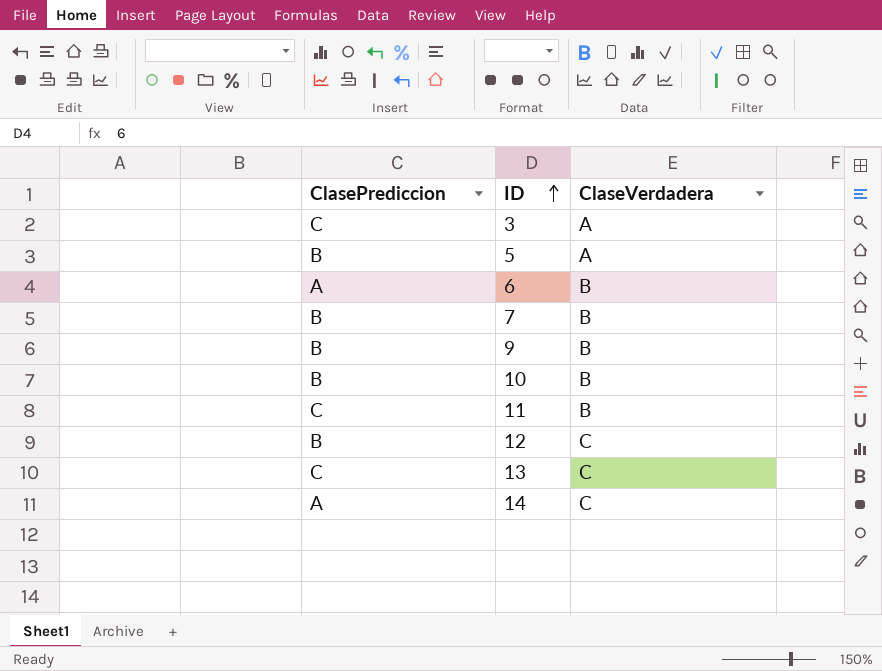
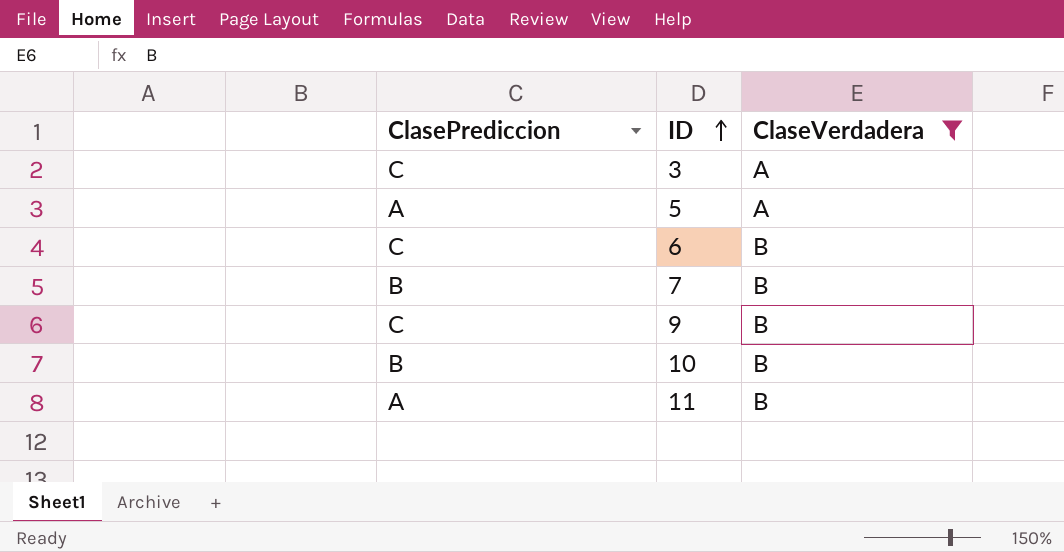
filter: none -> ClaseVerdadera != C
5 | ClasePrediccion: B -> A
6 | ClasePrediccion: A -> C
9 | ClasePrediccion: B -> C
11 | ClasePrediccion: C -> A

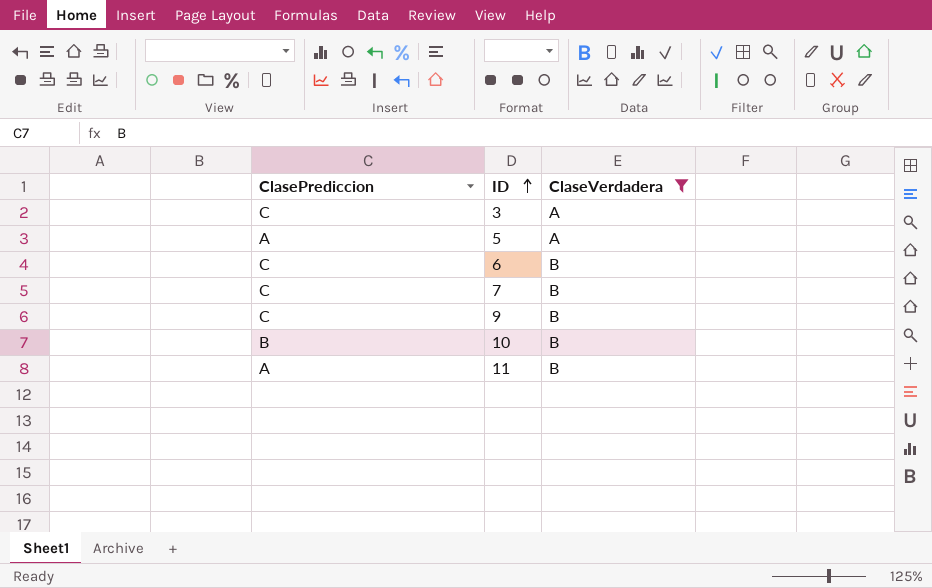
7 | ClasePrediccion: B -> C

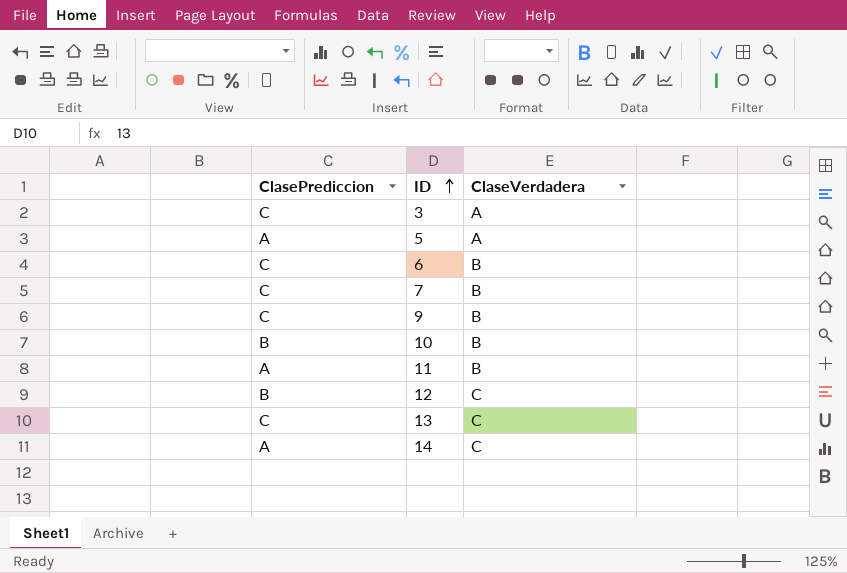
filter: ClaseVerdadera != C -> none

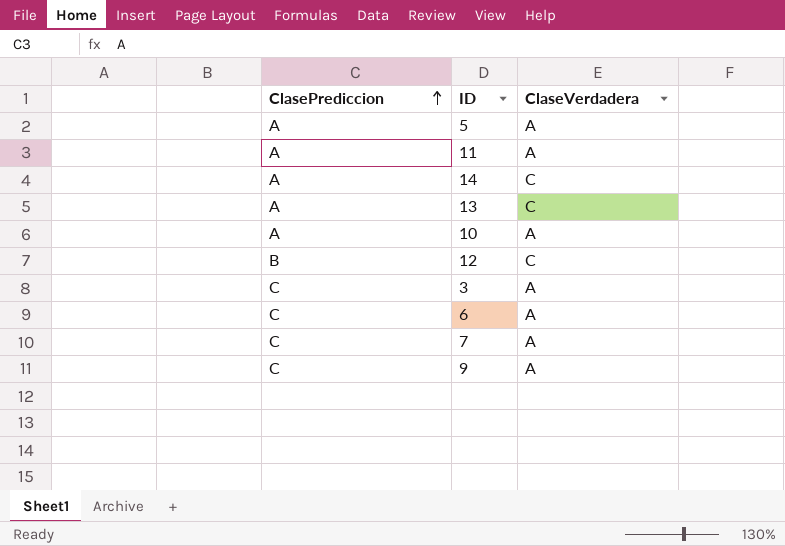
row order: ID ascending -> ClasePrediccion ascending
11 | ClaseVerdadera: B -> A
13 | ClasePrediccion: C -> A
10 | ClasePrediccion: B -> A
10 | ClaseVerdadera: B -> A
6 | ClaseVerdadera: B -> A
7 | ClaseVerdadera: B -> A
9 | ClaseVerdadera: B -> A

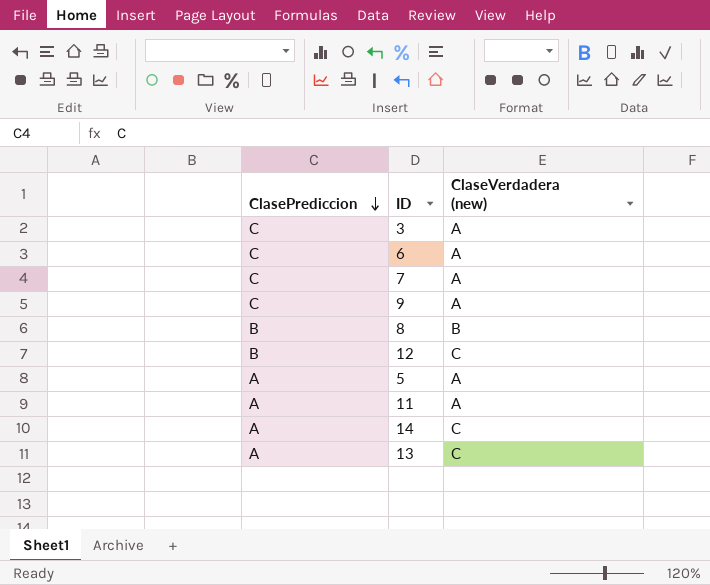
row order: ClasePrediccion ascending -> ClasePrediccion descending
column name: ClaseVerdadera -> ClaseVerdadera (new)
row 10: A | A -> none
row 8: none -> B | B

